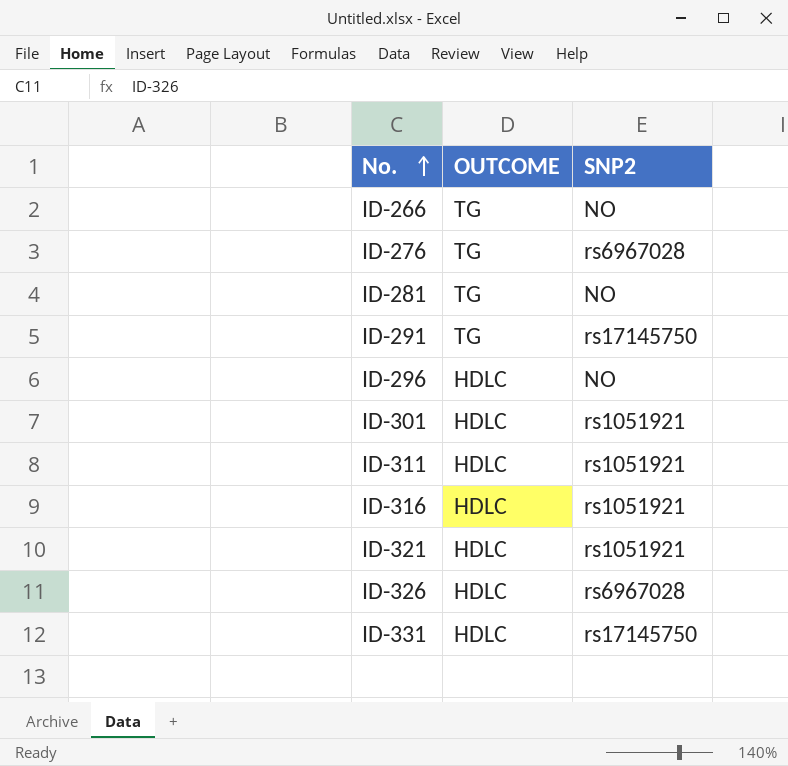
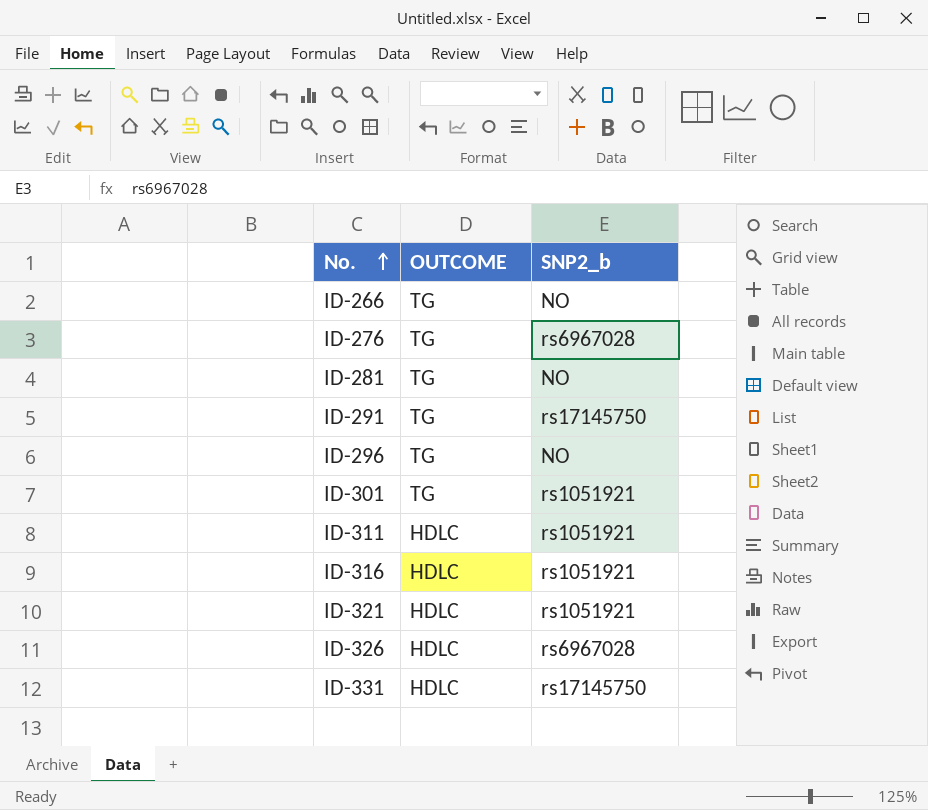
column name: SNP2 -> SNP2_b
ID-296 | OUTCOME: HDLC -> TG
ID-301 | OUTCOME: HDLC -> TG

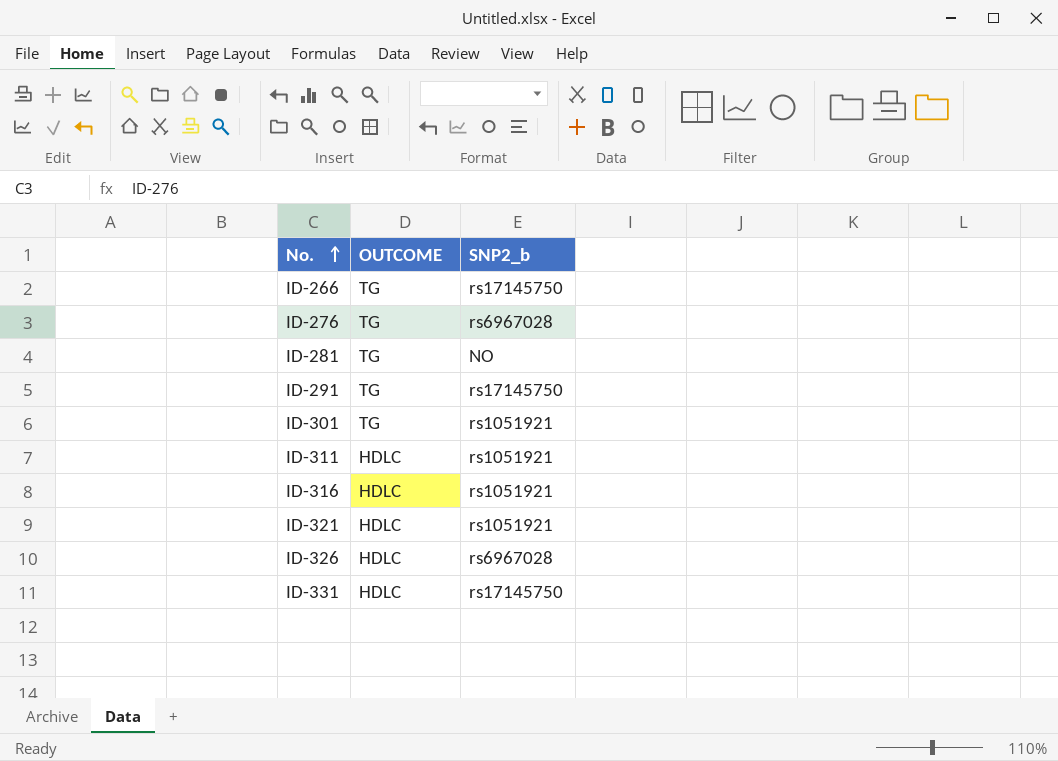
row ID-296: TG | NO -> none
ID-266 | SNP2_b: NO -> rs17145750

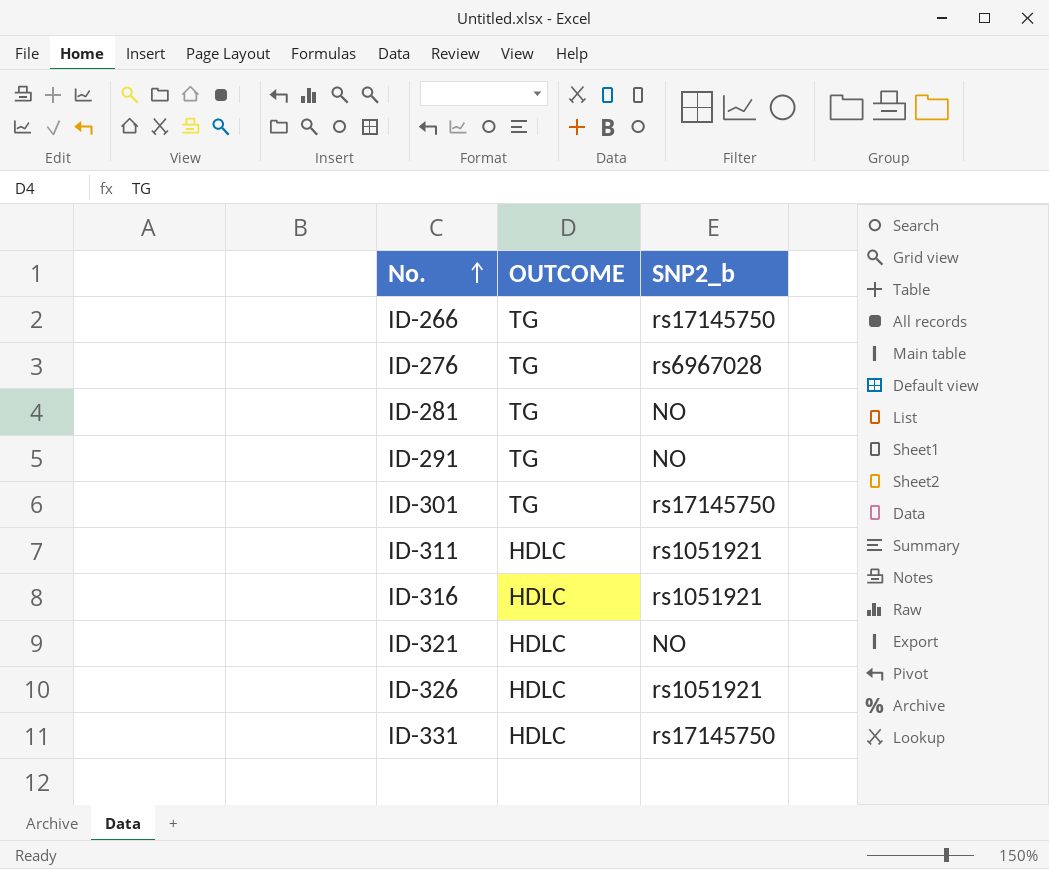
ID-291 | SNP2_b: rs17145750 -> NO
ID-301 | SNP2_b: rs1051921 -> rs17145750
ID-321 | SNP2_b: rs1051921 -> NO
ID-326 | SNP2_b: rs6967028 -> rs1051921

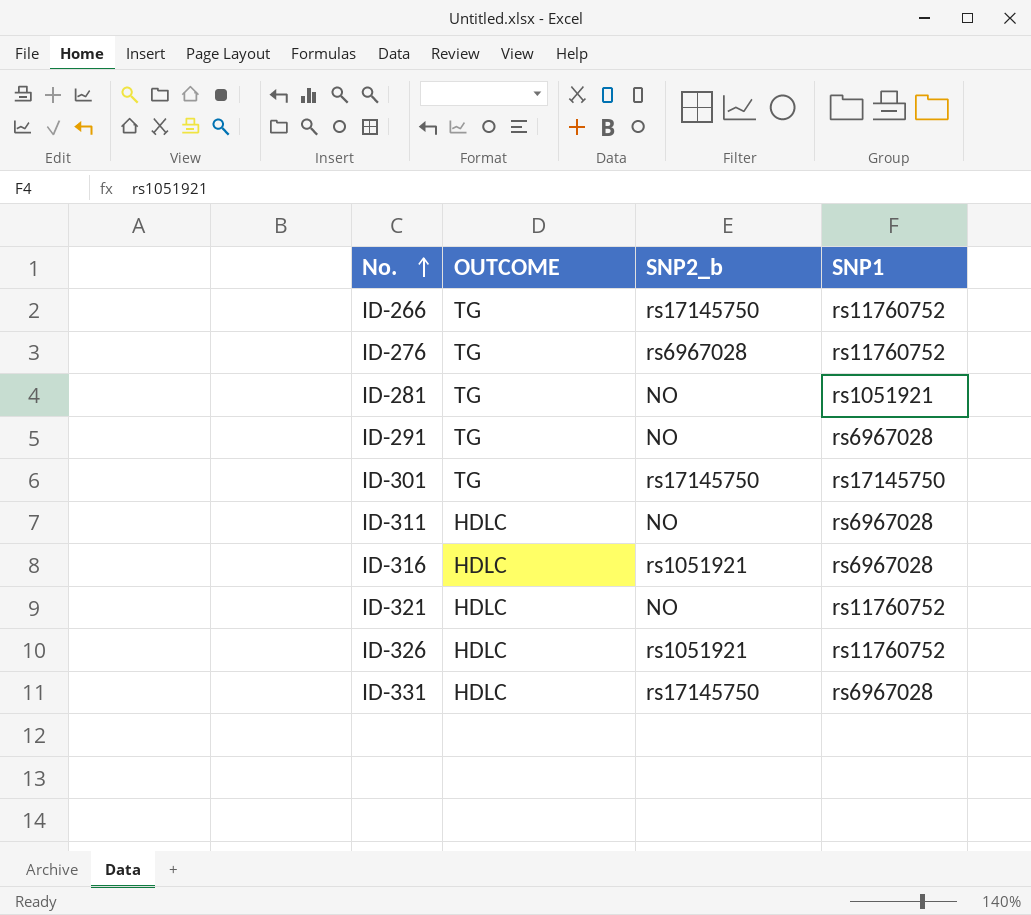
column SNP1 | position: none -> 4
ID-311 | SNP2_b: rs1051921 -> NO

